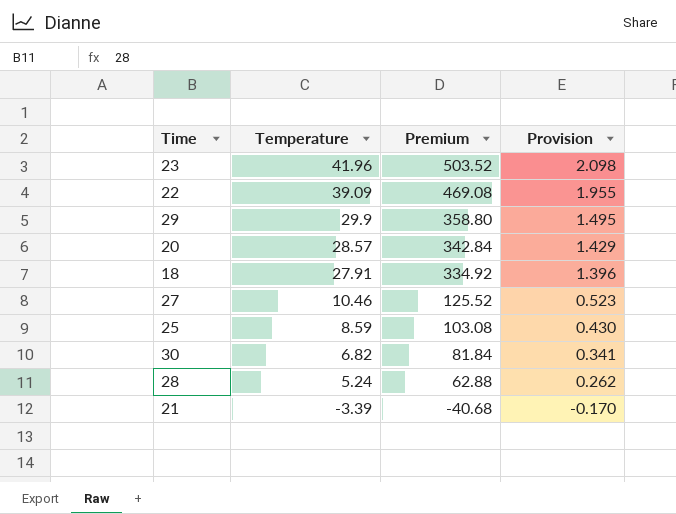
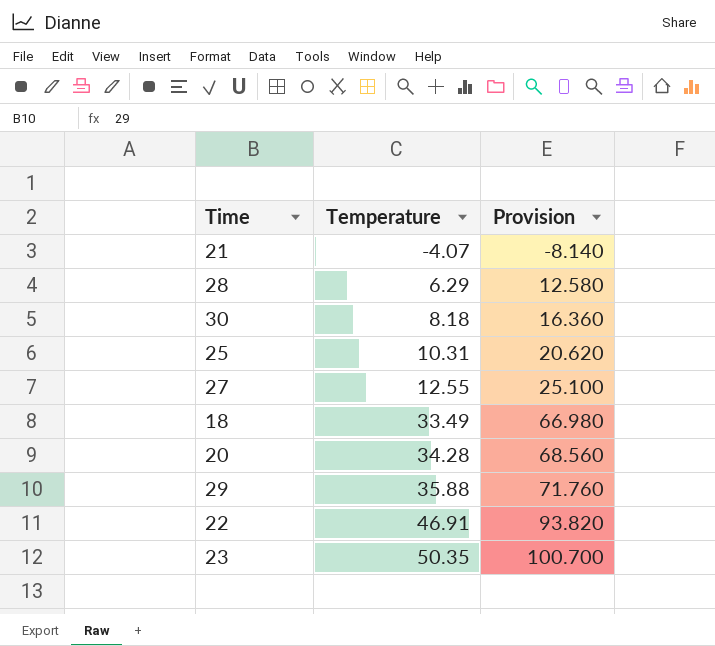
row order: Temperature descending -> Temperature ascending
column Premium | formula: [Temperature] * 12 -> none
column Provision | formula: [Temperature] * 0.05 -> [Temperature] * 2
21 | Temperature: -3.39 -> -4.07
28 | Temperature: 5.24 -> 6.29
30 | Temperature: 6.82 -> 8.18
25 | Temperature: 8.59 -> 10.31
27 | Temperature: 10.46 -> 12.55
18 | Temperature: 27.91 -> 33.49
20 | Temperature: 28.57 -> 34.28
29 | Temperature: 29.9 -> 35.88
22 | Temperature: 39.09 -> 46.91
23 | Temperature: 41.96 -> 50.35

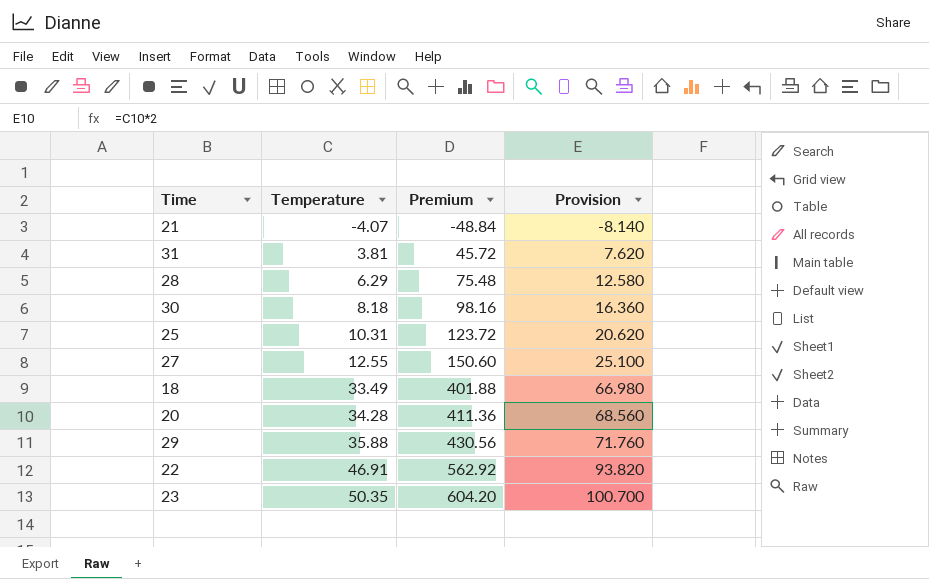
column Premium | formula: none -> [Temperature] * 12
row 31: none -> 3.81 | 45.72 | 7.620

